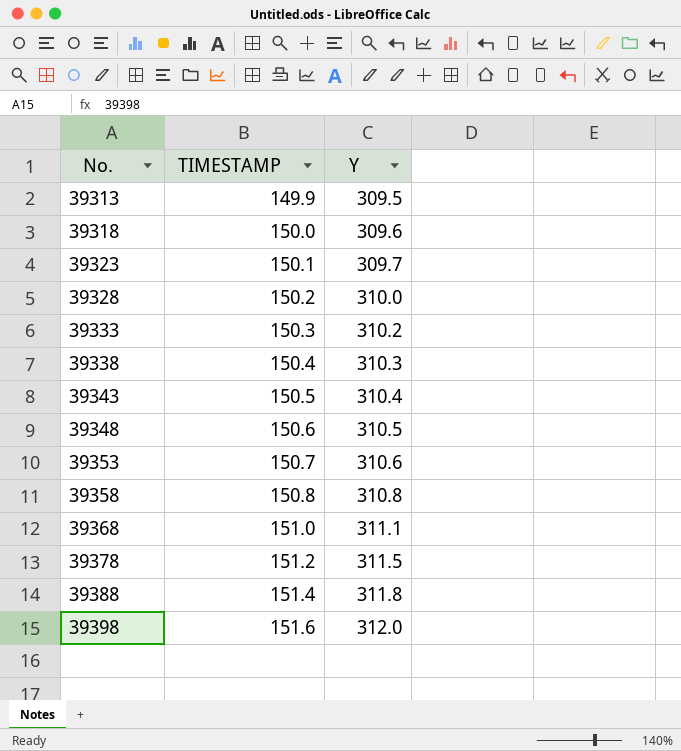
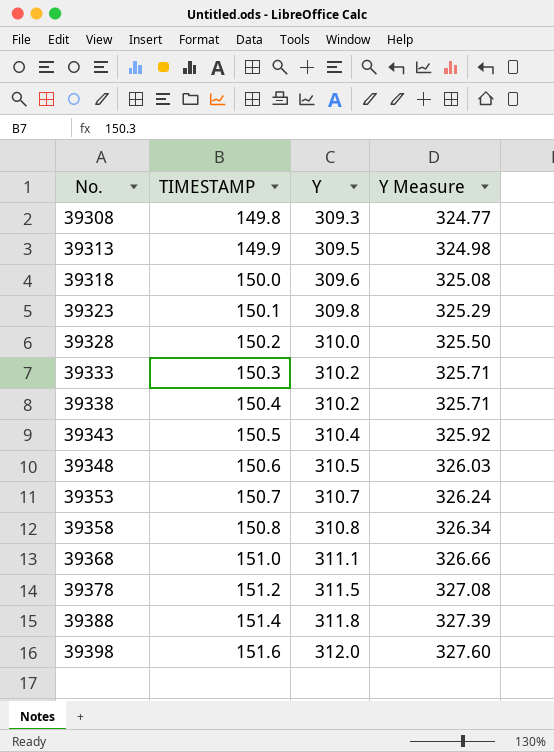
column Y Measure | formula: none -> [Y] * 1.05
row 39308: none -> 149.8 | 309.3 | 324.77
39323 | Y: 309.7 -> 309.8
39338 | Y: 310.3 -> 310.2
39353 | Y: 310.6 -> 310.7

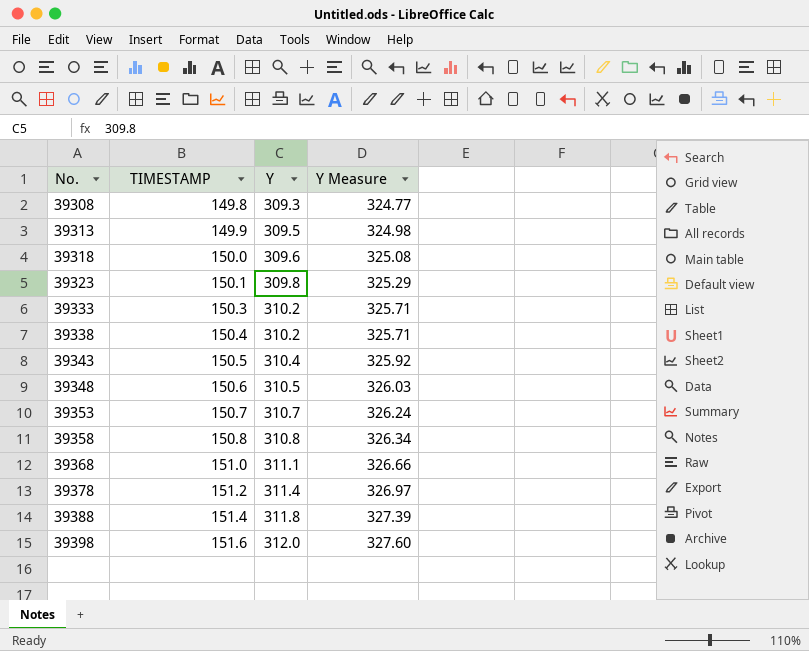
row 39328: 150.2 | 310.0 | 325.50 -> none
39378 | Y: 311.5 -> 311.4
39378 | Y Measure: 327.08 -> 326.97

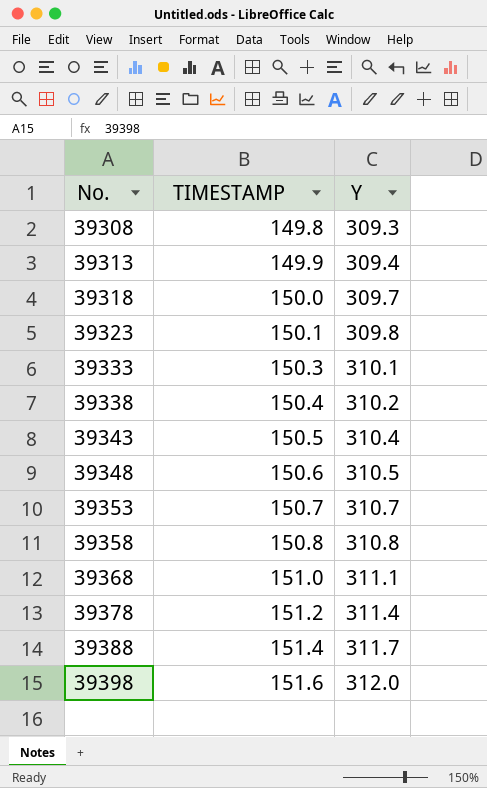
column Y Measure | formula: [Y] * 1.05 -> none
39313 | Y: 309.5 -> 309.4
39318 | Y: 309.6 -> 309.7
39333 | Y: 310.2 -> 310.1
39388 | Y: 311.8 -> 311.7

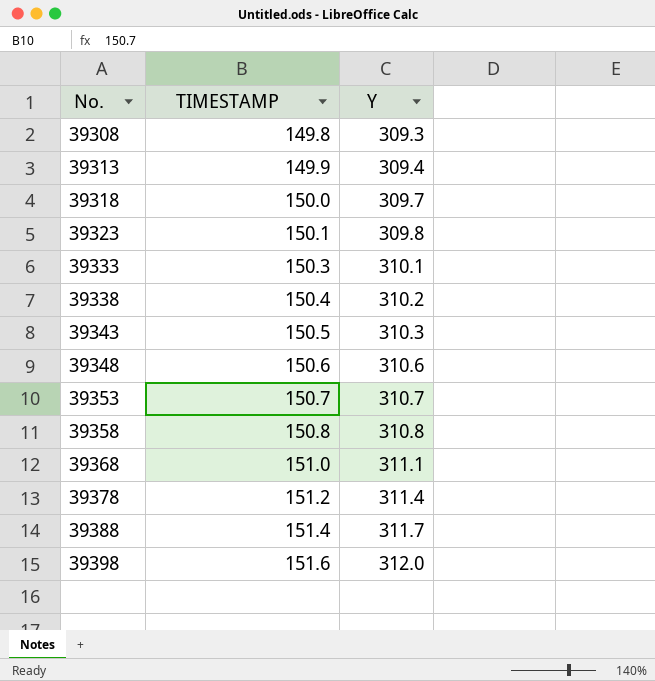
39343 | Y: 310.4 -> 310.3
39348 | Y: 310.5 -> 310.6

